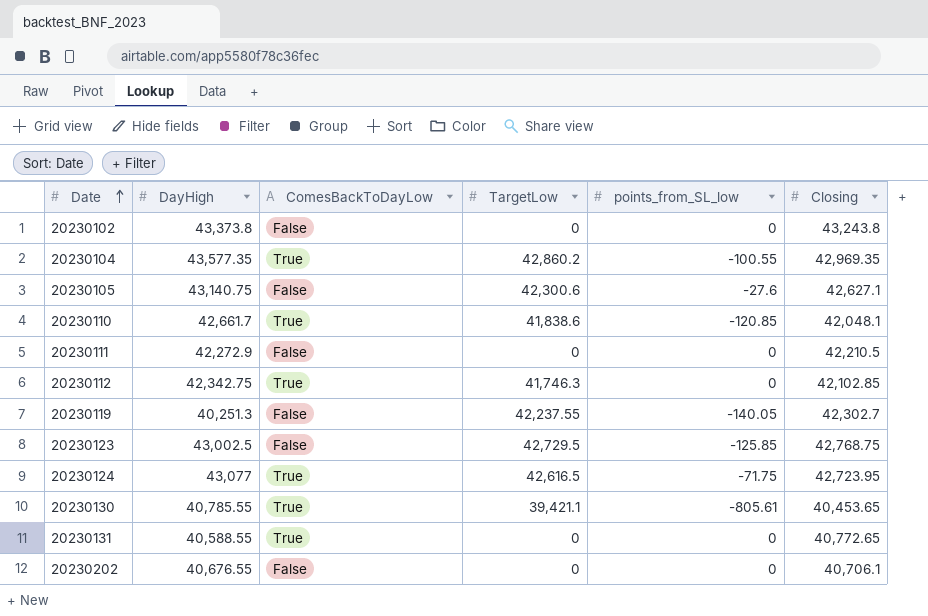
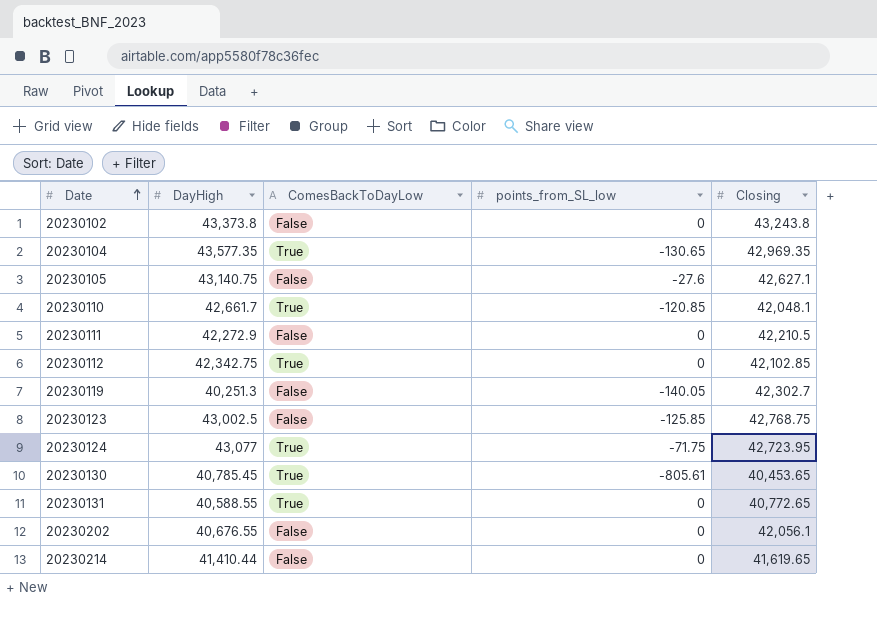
column TargetLow | position: 4 -> none
20230104 | points_from_SL_low: -100.55 -> -130.65
20230130 | DayHigh: 40,785.55 -> 40,785.45
20230202 | Closing: 40,706.1 -> 42,056.1
row 20230214: none -> 41,410.44 | False | 0 | 41,619.65

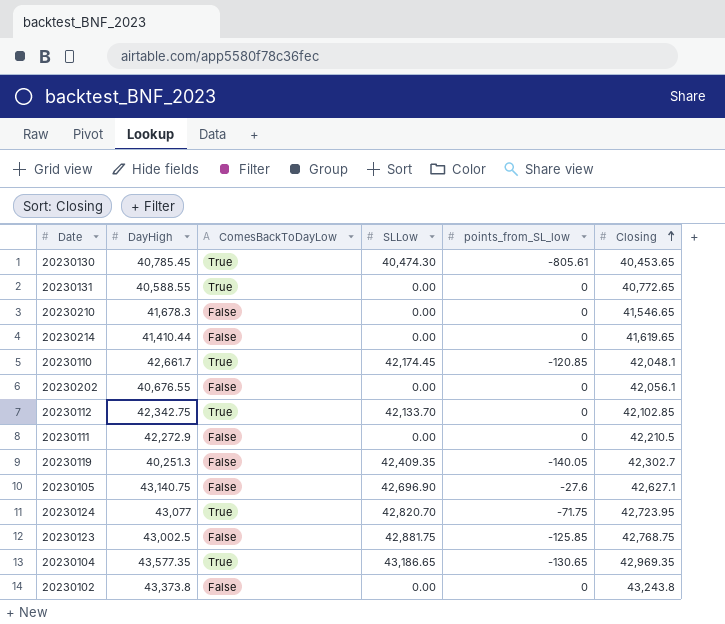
row order: Date ascending -> Closing ascending
column SLLow | position: none -> 4
row 20230210: none -> 41,678.3 | False | 0.00 | 0 | 41,546.65

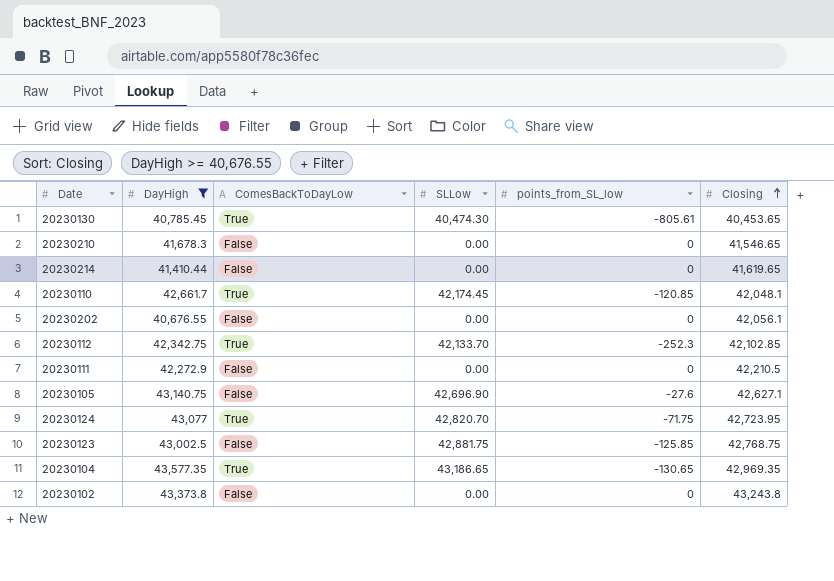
filter: none -> DayHigh >= 40,676.55
20230112 | points_from_SL_low: 0 -> -252.3

